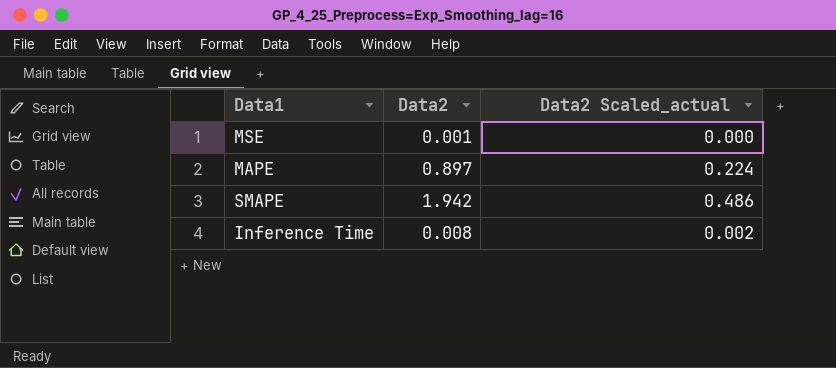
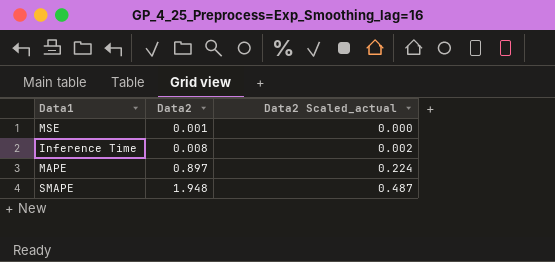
row order: none -> Data2 ascending
SMAPE | Data2: 1.942 -> 1.948
SMAPE | Data2 Scaled_actual: 0.486 -> 0.487

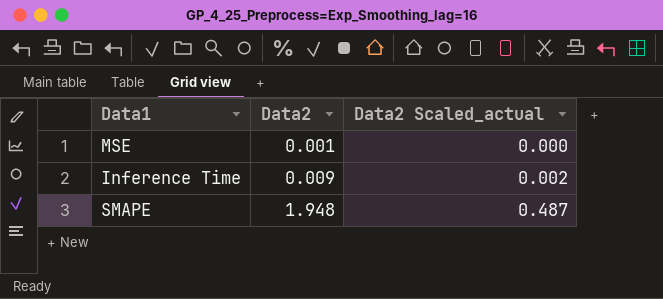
row MAPE: 0.897 | 0.224 -> none
Inference Time | Data2: 0.008 -> 0.009

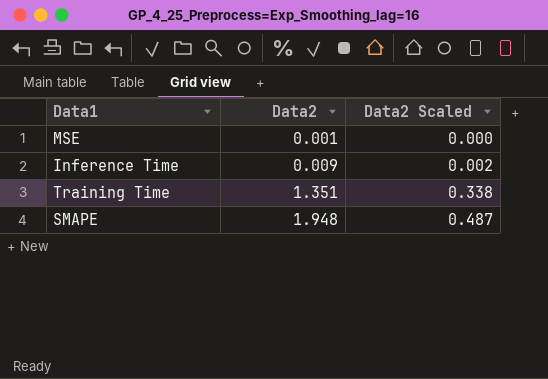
column name: Data2 Scaled_actual -> Data2 Scaled
row Training Time: none -> 1.351 | 0.338

